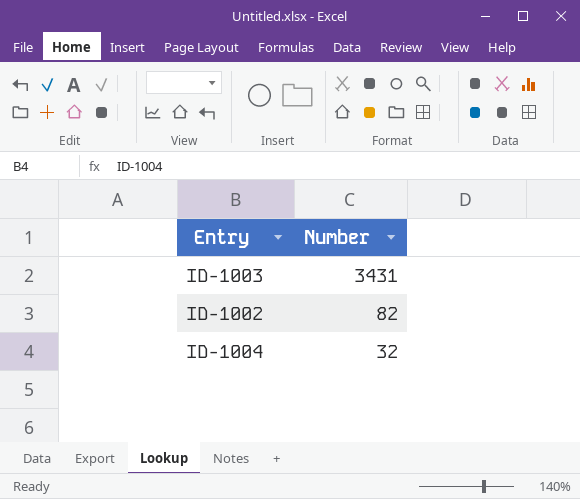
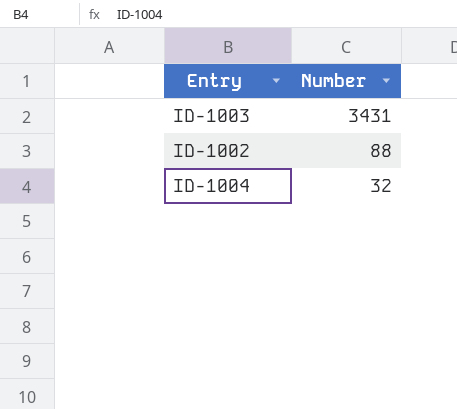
ID-1002 | Number: 82 -> 88

